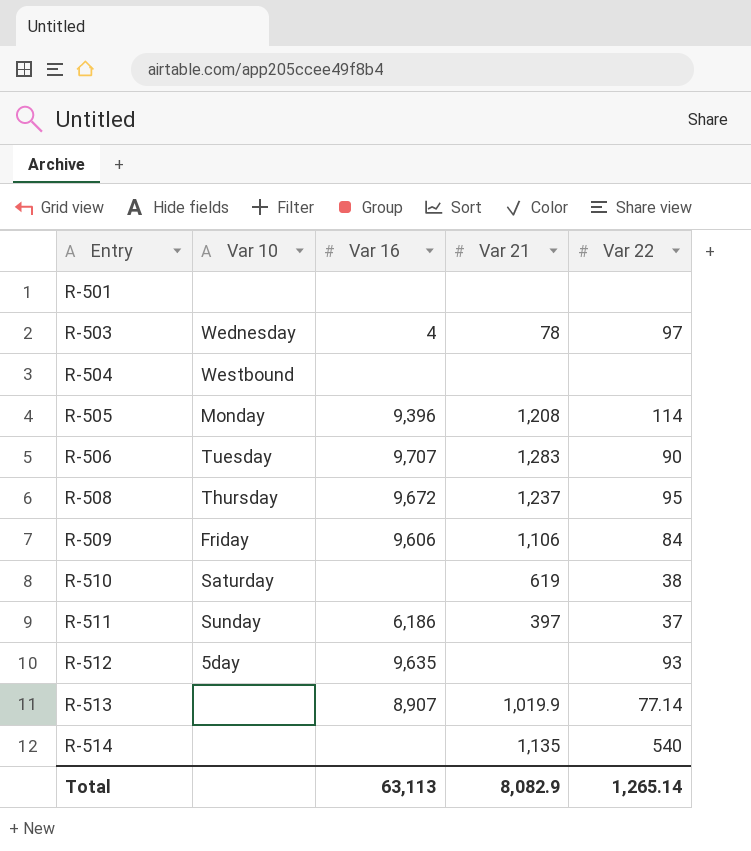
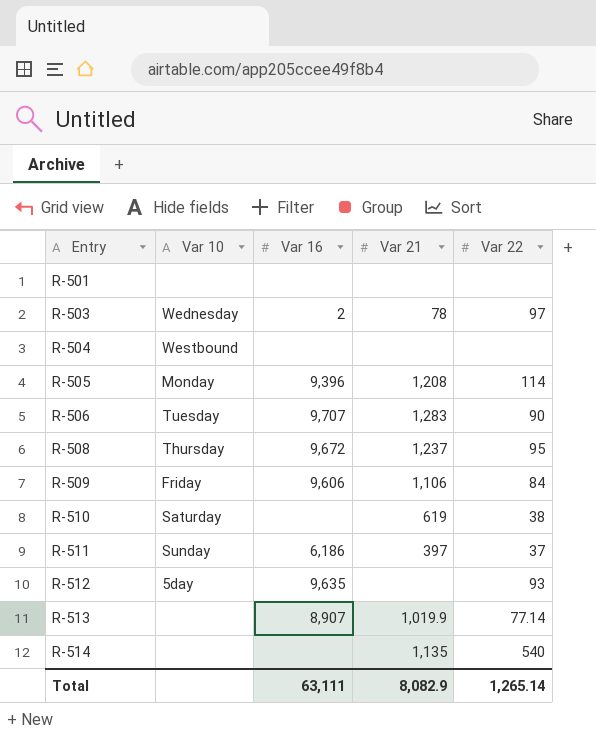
R-503 | Var 16: 4 -> 2
Total | Var 16: 63,113 -> 63,111

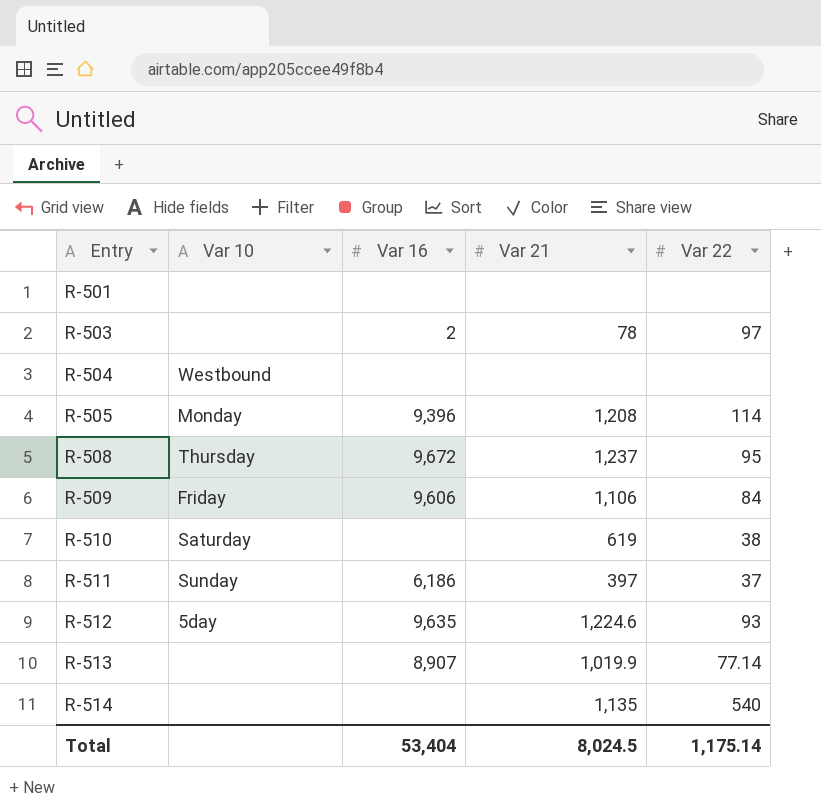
row R-506: Tuesday | 9,707 | 1,283 | 90 -> none
R-503 | Var 10: Wednesday -> none
R-512 | Var 21: none -> 1,224.6
Total | Var 16: 63,111 -> 53,404
Total | Var 21: 8,082.9 -> 8,024.5
Total | Var 22: 1,265.14 -> 1,175.14

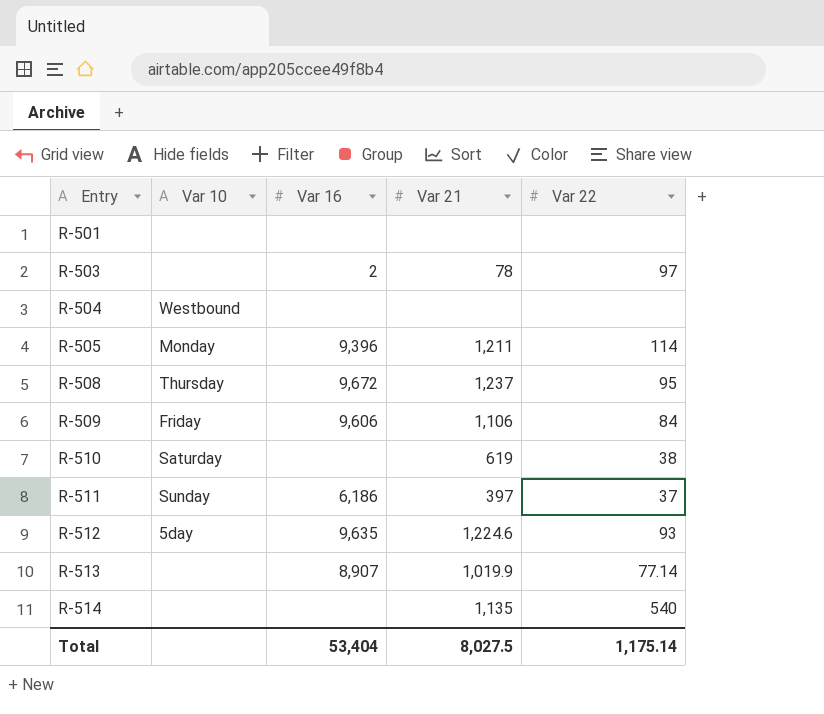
R-505 | Var 21: 1,208 -> 1,211
Total | Var 21: 8,024.5 -> 8,027.5

